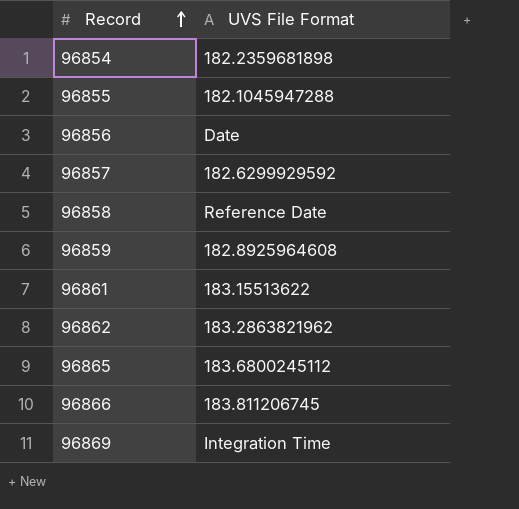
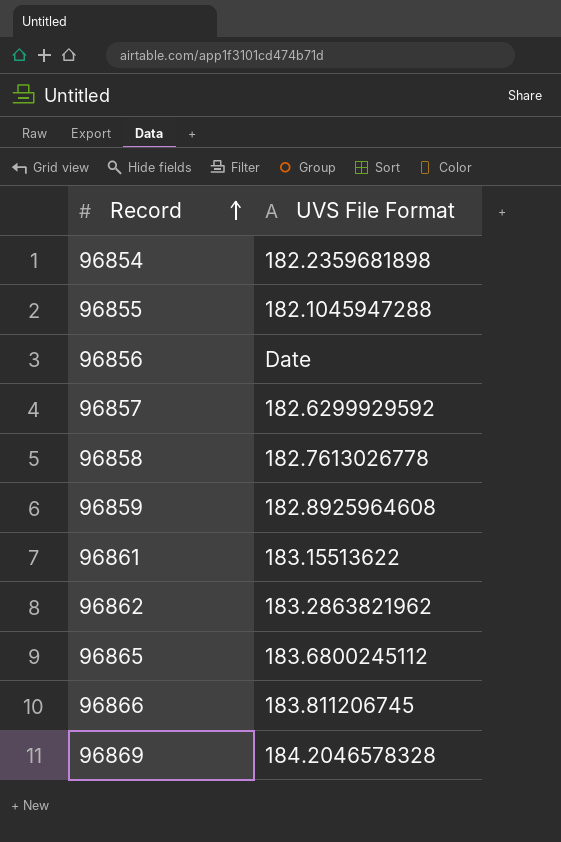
96858 | UVS File Format: Reference Date -> 182.7613026778
96869 | UVS File Format: Integration Time -> 184.2046578328

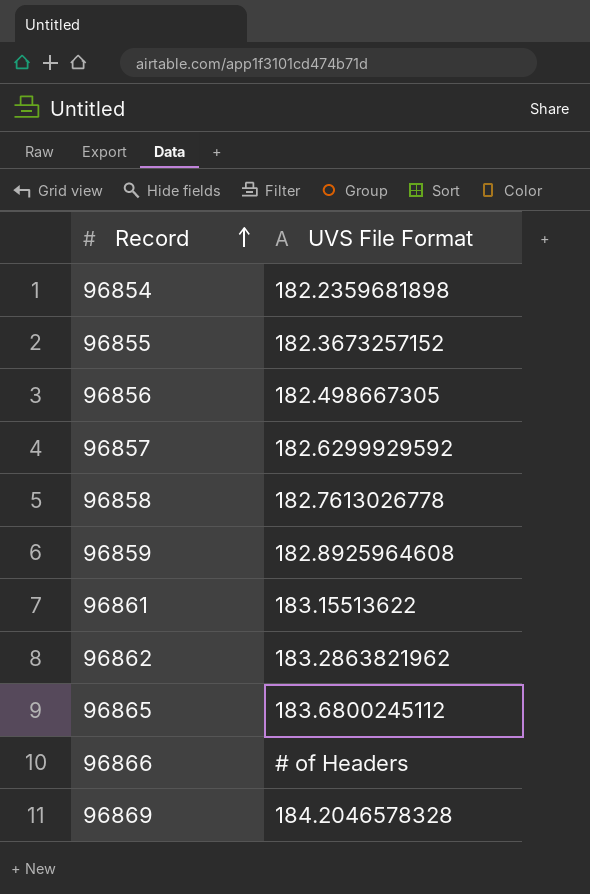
96855 | UVS File Format: 182.1045947288 -> 182.3673257152
96856 | UVS File Format: Date -> 182.498667305
96866 | UVS File Format: 183.811206745 -> # of Headers

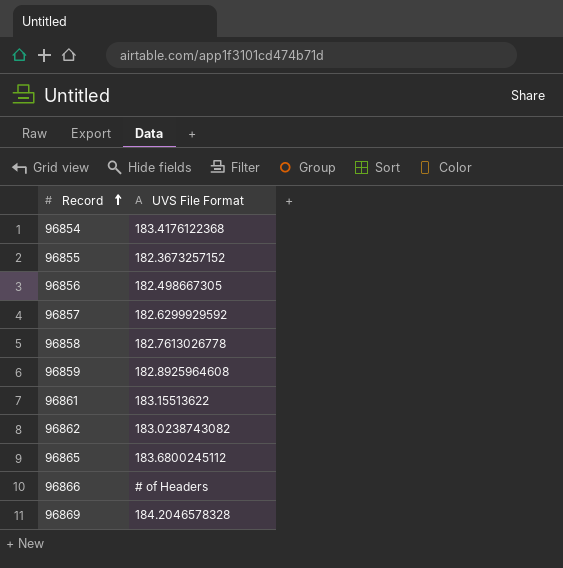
96854 | UVS File Format: 182.2359681898 -> 183.4176122368
96862 | UVS File Format: 183.2863821962 -> 183.0238743082

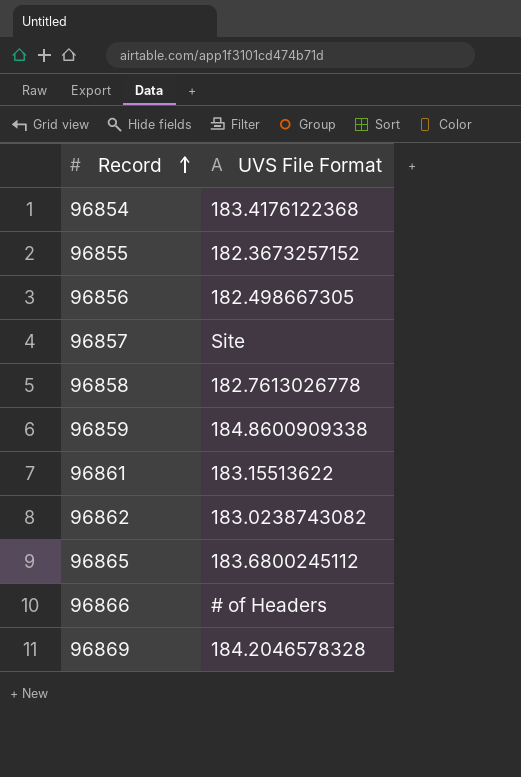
96857 | UVS File Format: 182.6299929592 -> Site
96859 | UVS File Format: 182.8925964608 -> 184.8600909338

